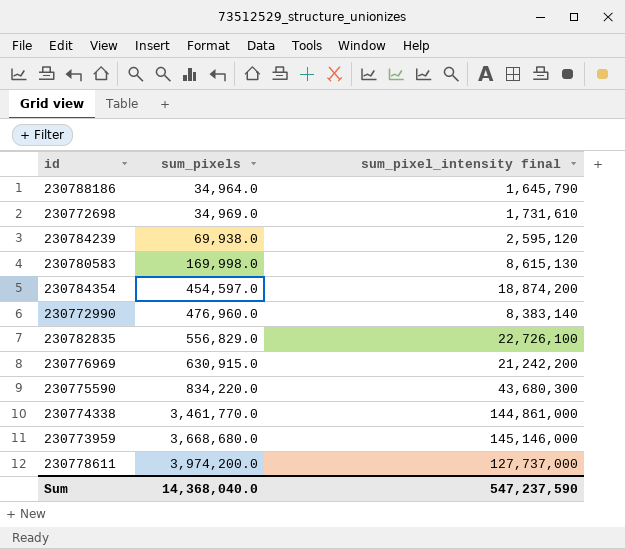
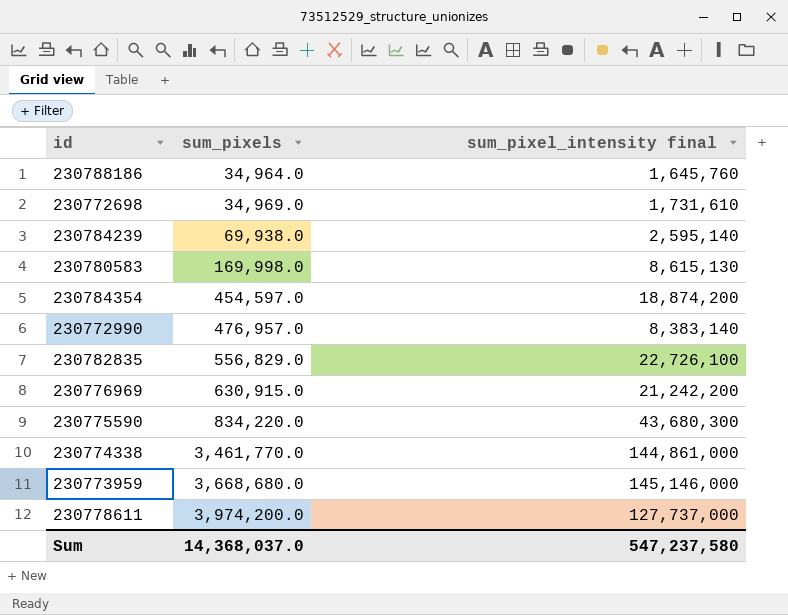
230788186 | sum_pixel_intensity final: 1,645,790 -> 1,645,760
230784239 | sum_pixel_intensity final: 2,595,120 -> 2,595,140
230772990 | sum_pixels: 476,960.0 -> 476,957.0
Sum | sum_pixels: 14,368,040.0 -> 14,368,037.0
Sum | sum_pixel_intensity final: 547,237,590 -> 547,237,580

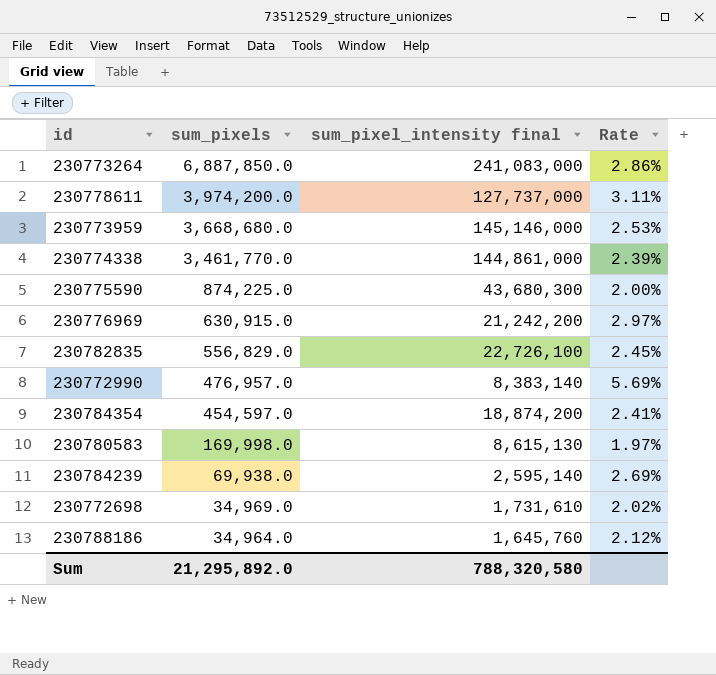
row order: sum_pixels ascending -> sum_pixels descending
column Rate | formula: none -> [sum_pixels] / [sum_pixel_intensity final]
row 230773264: none -> 6,887,850.0 | 241,083,000 | 2.86%
230775590 | sum_pixels: 834,220.0 -> 874,225.0
Sum | sum_pixels: 14,368,037.0 -> 21,295,892.0
Sum | sum_pixel_intensity final: 547,237,580 -> 788,320,580

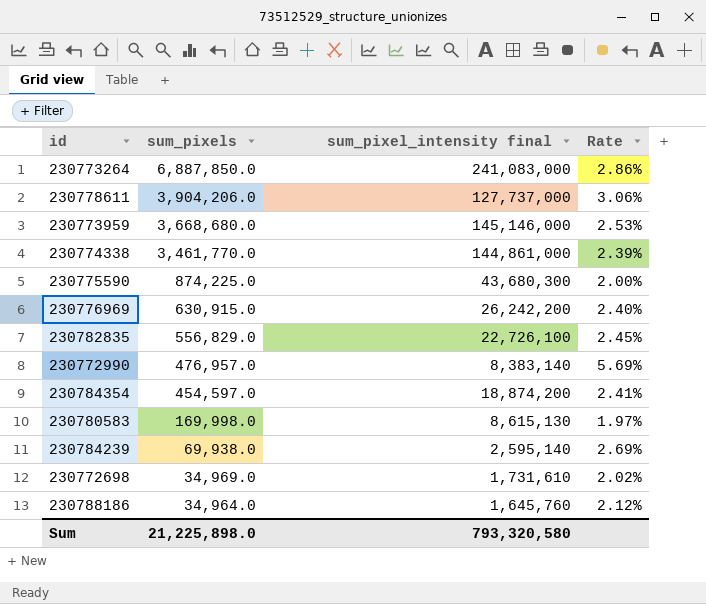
230778611 | sum_pixels: 3,974,200.0 -> 3,904,206.0
230778611 | Rate: 3.11% -> 3.06%
230776969 | sum_pixel_intensity final: 21,242,200 -> 26,242,200
230776969 | Rate: 2.97% -> 2.40%
Sum | sum_pixels: 21,295,892.0 -> 21,225,898.0
Sum | sum_pixel_intensity final: 788,320,580 -> 793,320,580

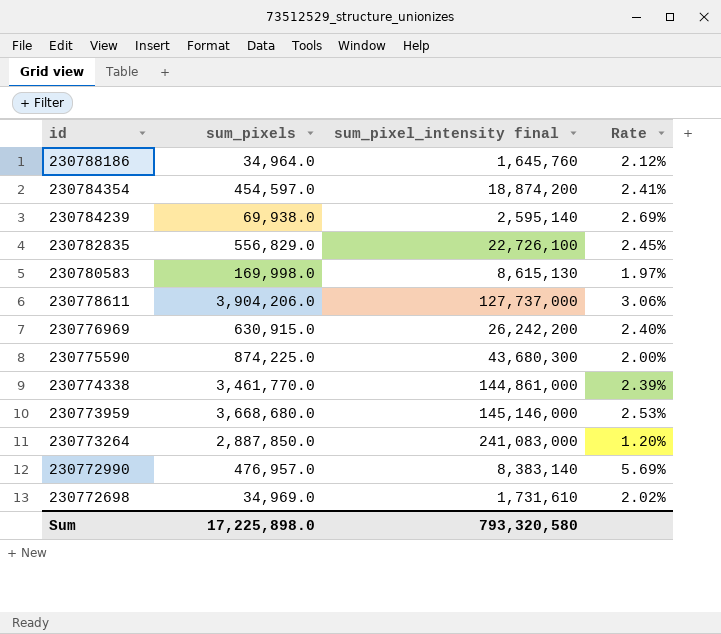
row order: sum_pixels descending -> id descending
230773264 | sum_pixels: 6,887,850.0 -> 2,887,850.0
230773264 | Rate: 2.86% -> 1.20%
Sum | sum_pixels: 21,225,898.0 -> 17,225,898.0

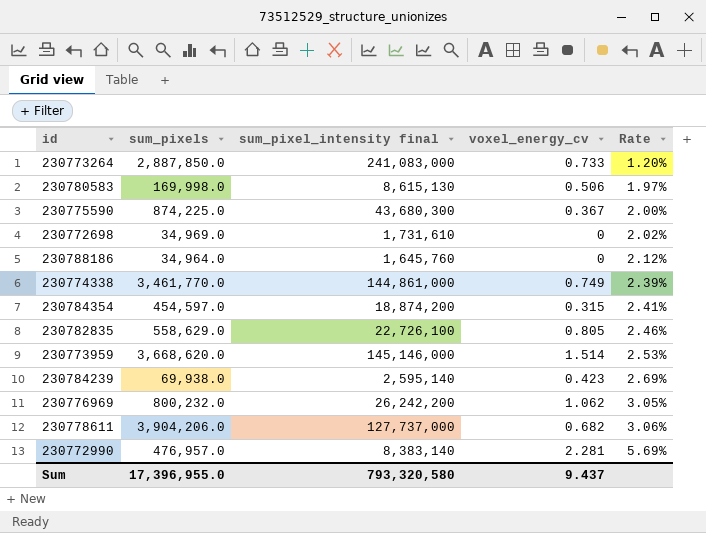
row order: id descending -> Rate ascending
column voxel_energy_cv | position: none -> 4
230782835 | sum_pixels: 556,829.0 -> 558,629.0
230782835 | Rate: 2.45% -> 2.46%
230773959 | sum_pixels: 3,668,680.0 -> 3,668,620.0
230776969 | sum_pixels: 630,915.0 -> 800,232.0
230776969 | Rate: 2.40% -> 3.05%
Sum | sum_pixels: 17,225,898.0 -> 17,396,955.0

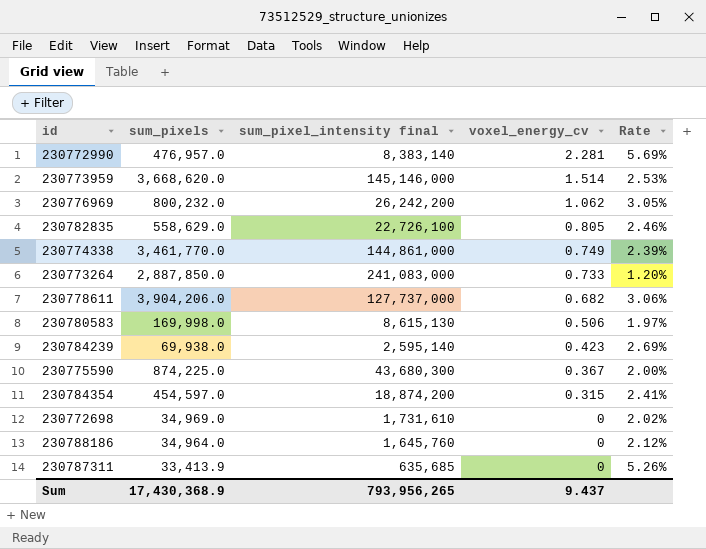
row order: Rate ascending -> voxel_energy_cv descending
row 230787311: none -> 33,413.9 | 635,685 | 0 | 5.26%
Sum | sum_pixels: 17,396,955.0 -> 17,430,368.9
Sum | sum_pixel_intensity final: 793,320,580 -> 793,956,265

